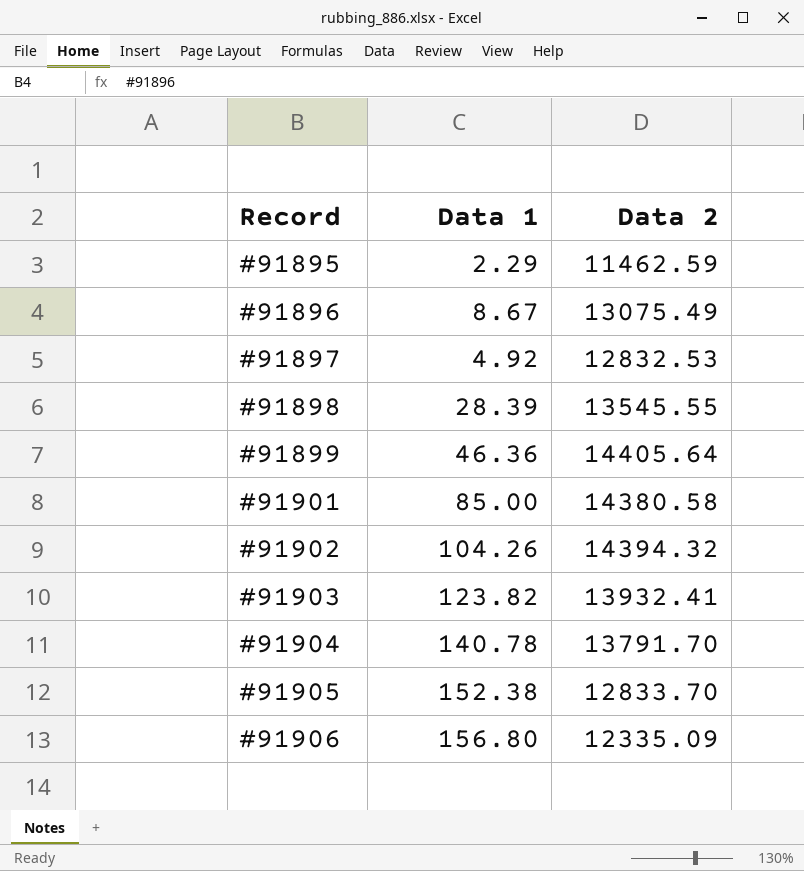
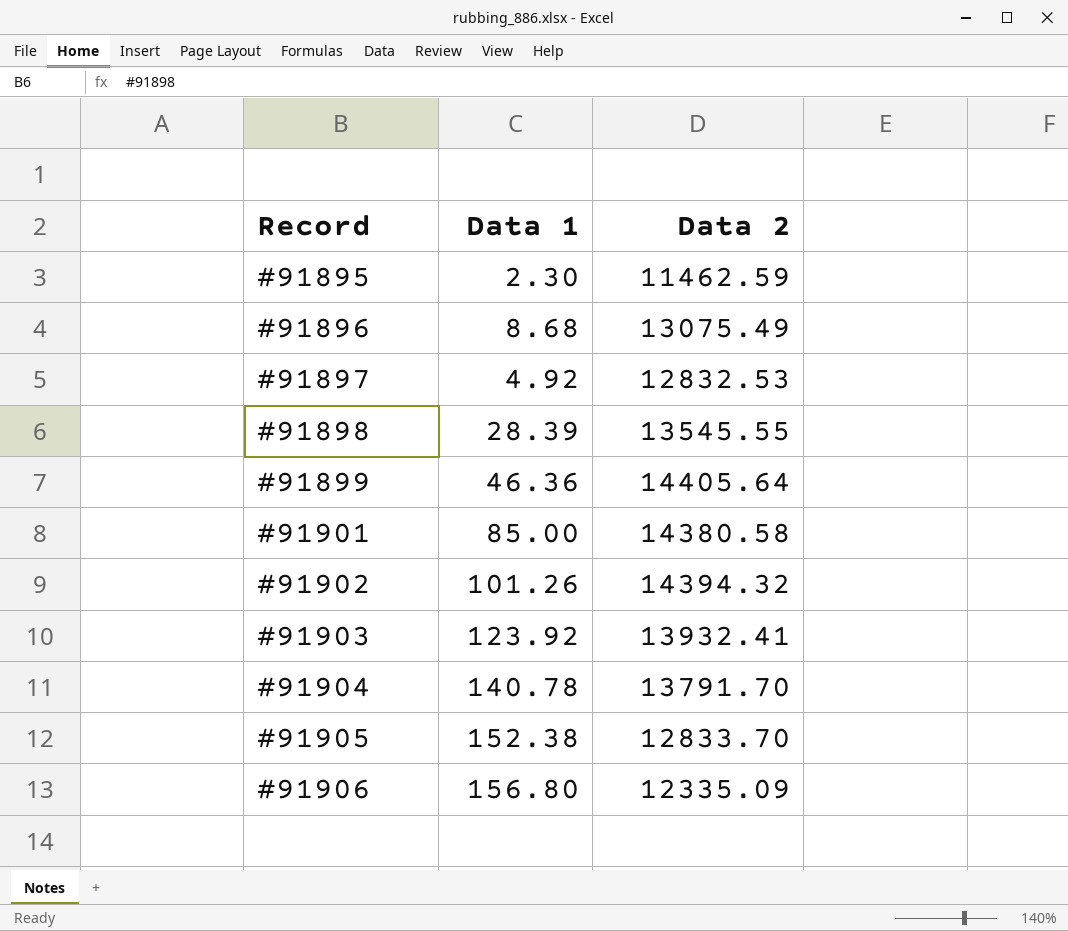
#91895 | Data 1: 2.29 -> 2.30
#91896 | Data 1: 8.67 -> 8.68
#91902 | Data 1: 104.26 -> 101.26
#91903 | Data 1: 123.82 -> 123.92

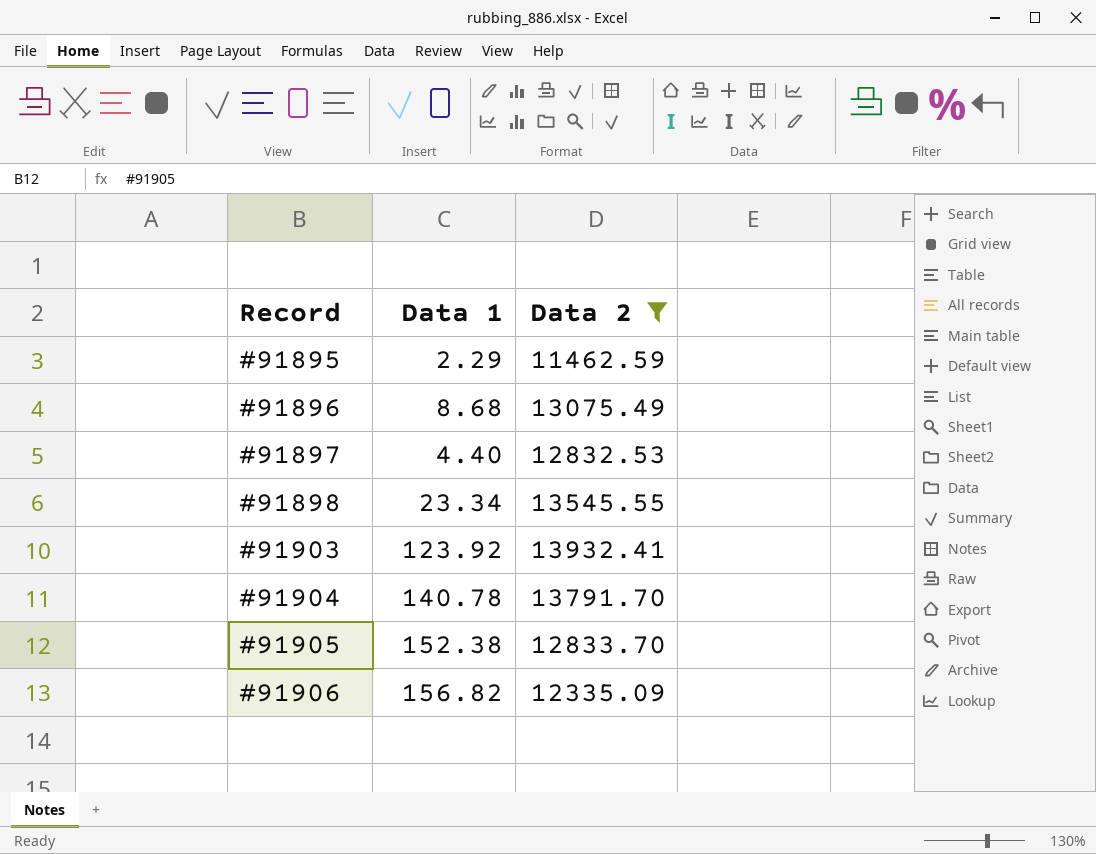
filter: none -> Data 2 <= 13932.41
#91895 | Data 1: 2.30 -> 2.29
#91897 | Data 1: 4.92 -> 4.40
#91898 | Data 1: 28.39 -> 23.34
#91906 | Data 1: 156.80 -> 156.82

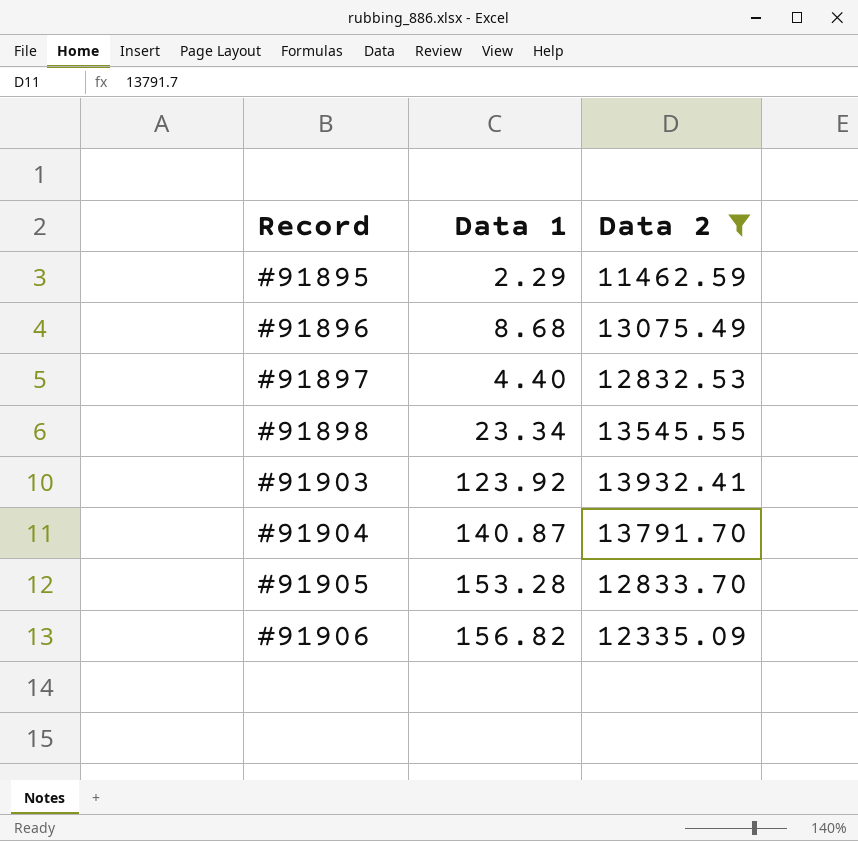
#91904 | Data 1: 140.78 -> 140.87
#91905 | Data 1: 152.38 -> 153.28

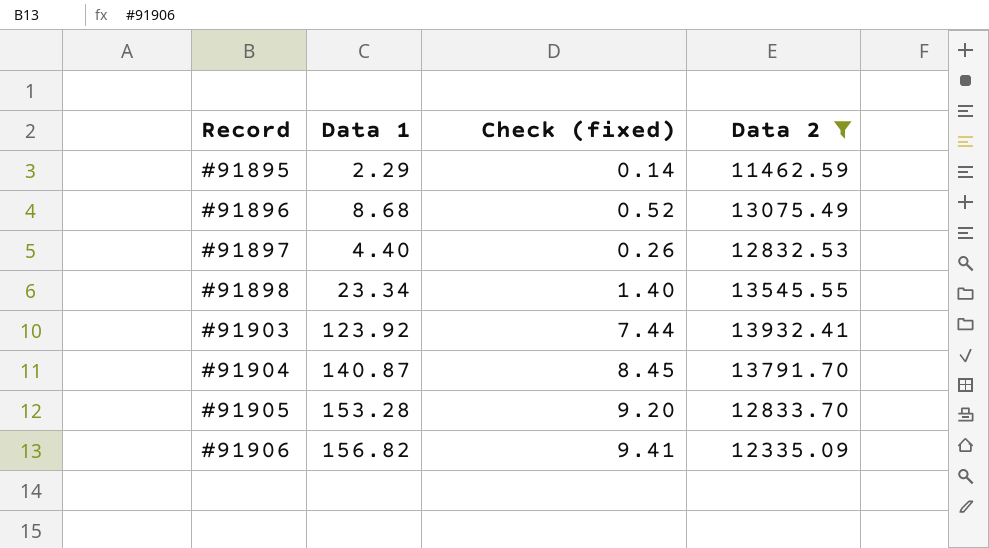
column Check (fixed) | formula: none -> [Data 1] * 0.06

